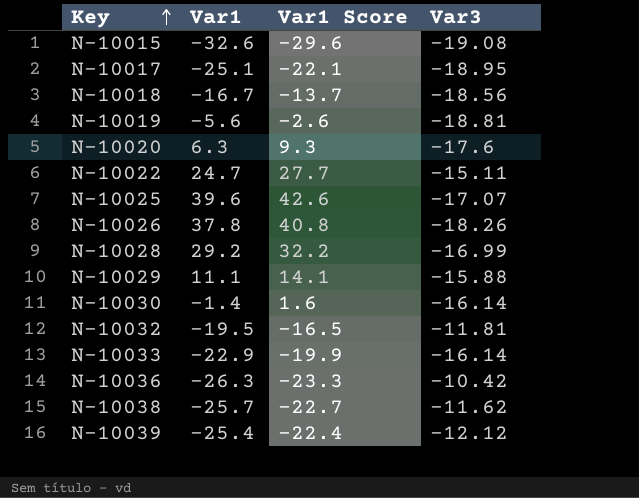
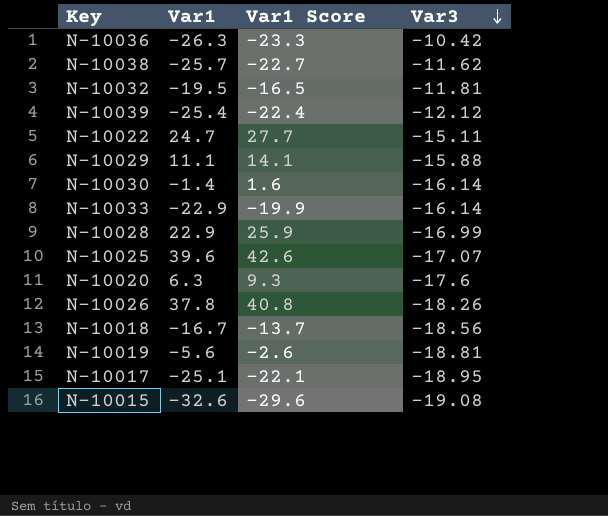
row order: Key ascending -> Var3 descending
N-10028 | Var1: 29.2 -> 22.9
N-10028 | Var1 Score: 32.2 -> 25.9

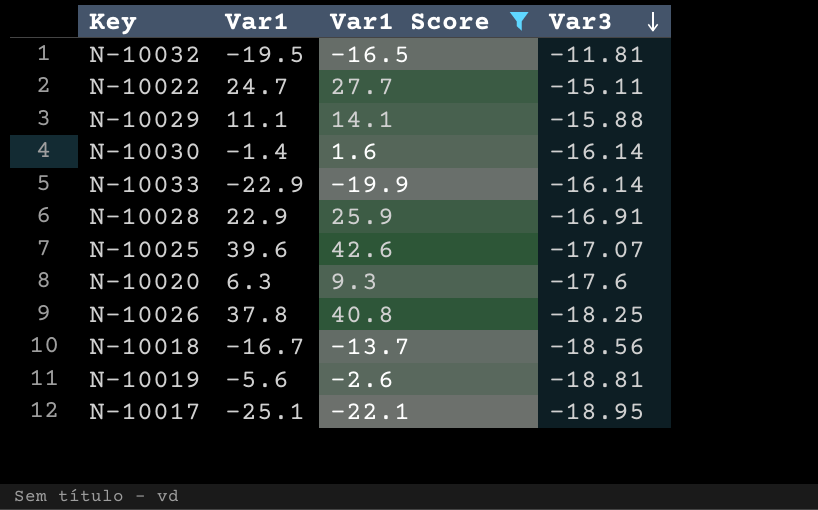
filter: none -> Var1 Score >= -22.1
N-10028 | Var3: -16.99 -> -16.91
N-10026 | Var3: -18.26 -> -18.25

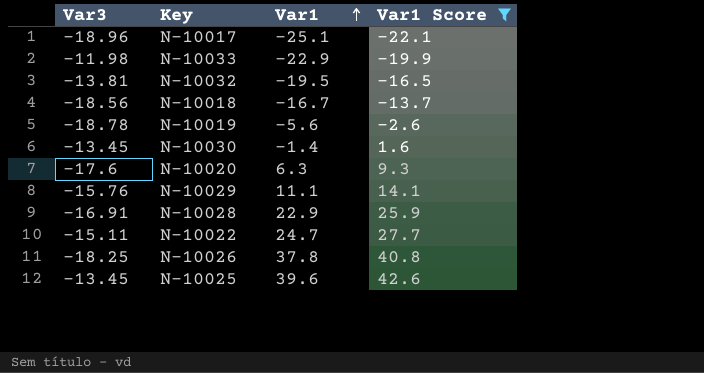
row order: Var3 descending -> Var1 ascending
column Var3 | position: 4 -> 1
N-10017 | Var3: -18.95 -> -18.96
N-10033 | Var3: -16.14 -> -11.98
N-10032 | Var3: -11.81 -> -13.81
N-10019 | Var3: -18.81 -> -18.78
N-10030 | Var3: -16.14 -> -13.45
N-10029 | Var3: -15.88 -> -15.76
N-10025 | Var3: -17.07 -> -13.45

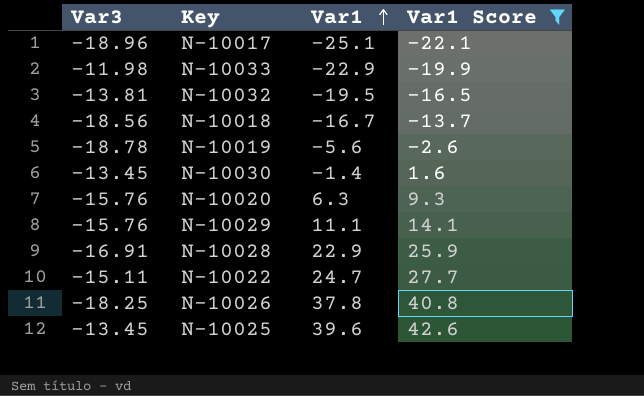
N-10020 | Var3: -17.6 -> -15.76

